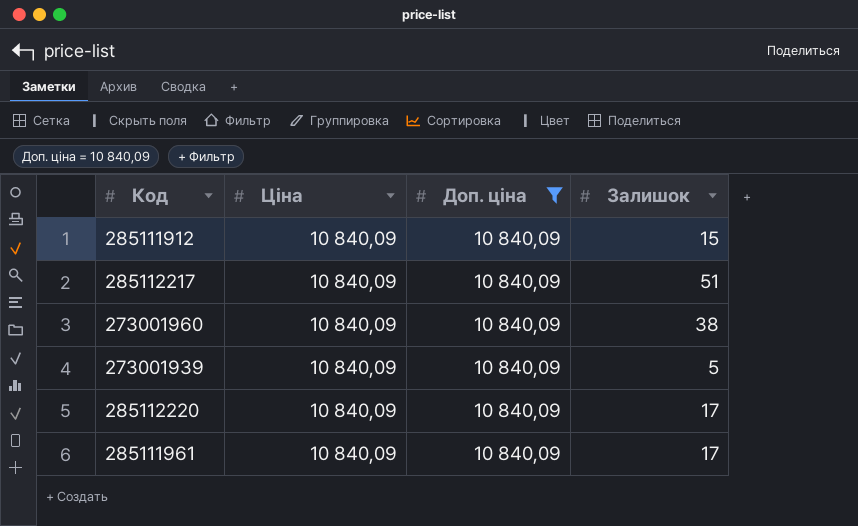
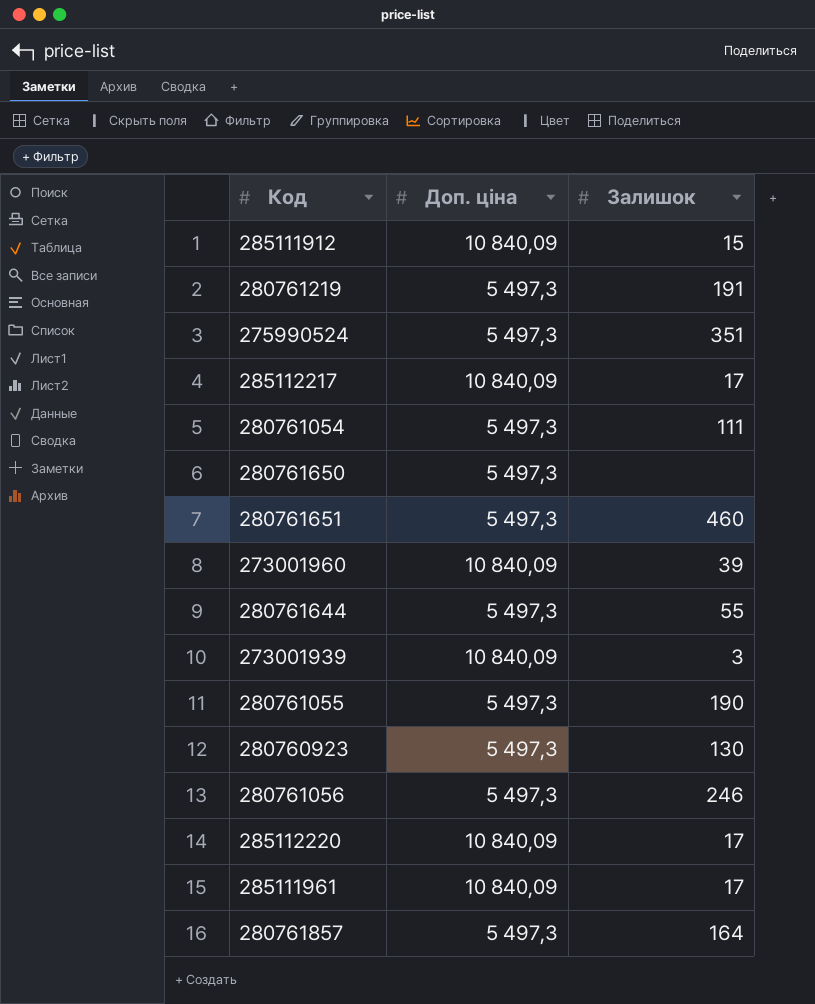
filter: Доп. ціна = 10 840,09 -> none
column Ціна | position: 2 -> none
285112217 | Залишок: 51 -> 17
273001960 | Залишок: 38 -> 39
273001939 | Залишок: 5 -> 3

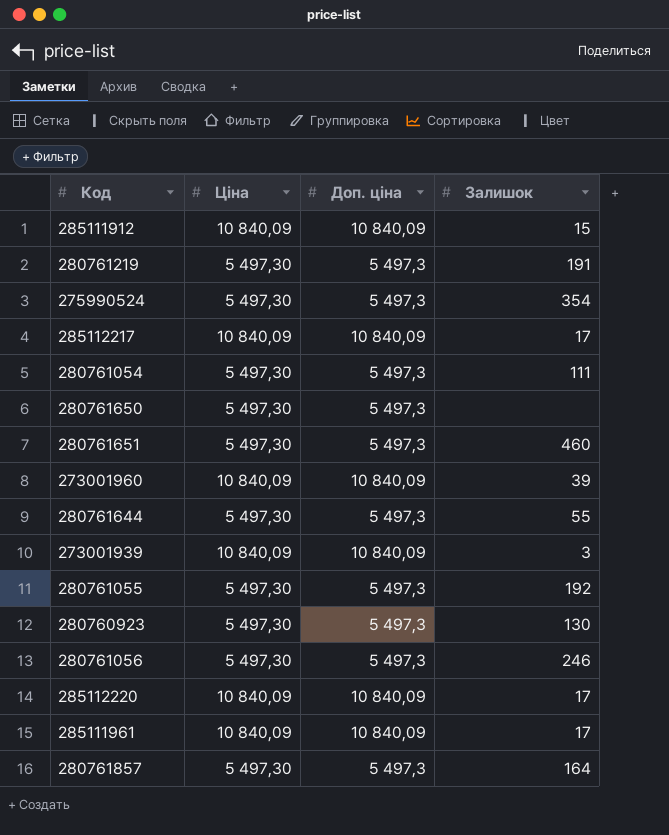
column Ціна | position: none -> 2
275990524 | Залишок: 351 -> 354
280761055 | Залишок: 190 -> 192

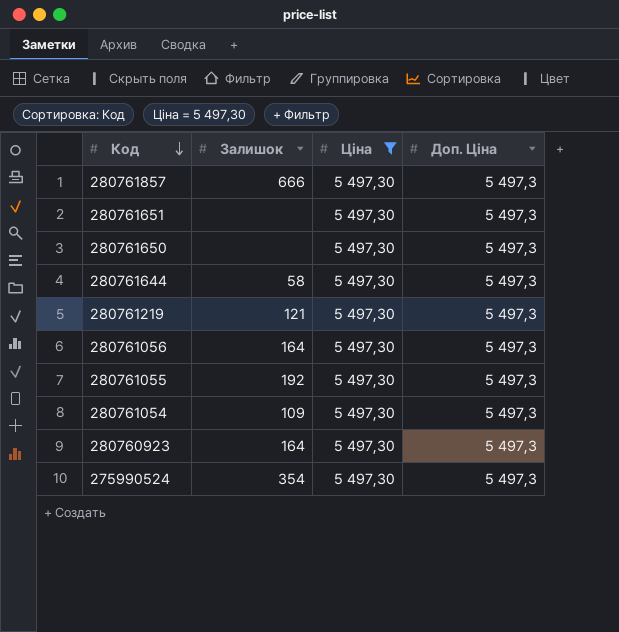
filter: none -> Ціна = 5 497,30
row order: none -> Код descending
column Залишок | position: 4 -> 2
column name: Доп. ціна -> Доп. Ціна
280761857 | Залишок: 164 -> 666
280761651 | Залишок: 460 -> none
280761644 | Залишок: 55 -> 58
280761219 | Залишок: 191 -> 121
280761056 | Залишок: 246 -> 164
280761054 | Залишок: 111 -> 109
280760923 | Залишок: 130 -> 164

